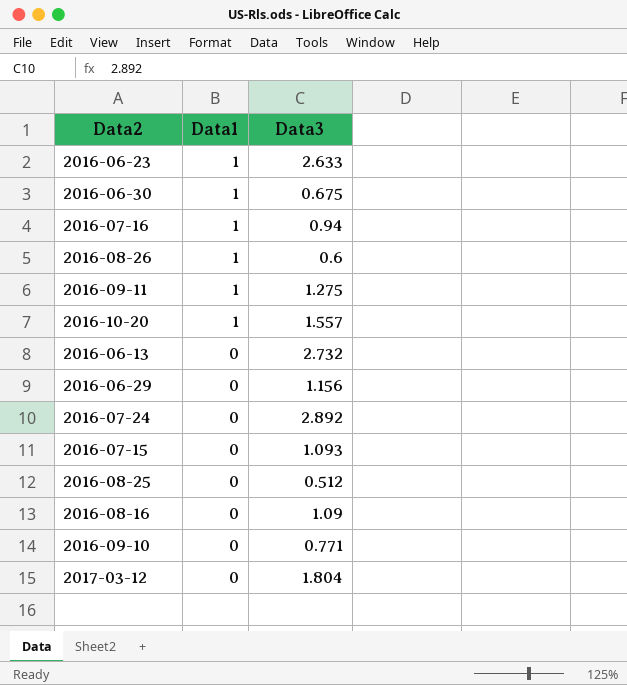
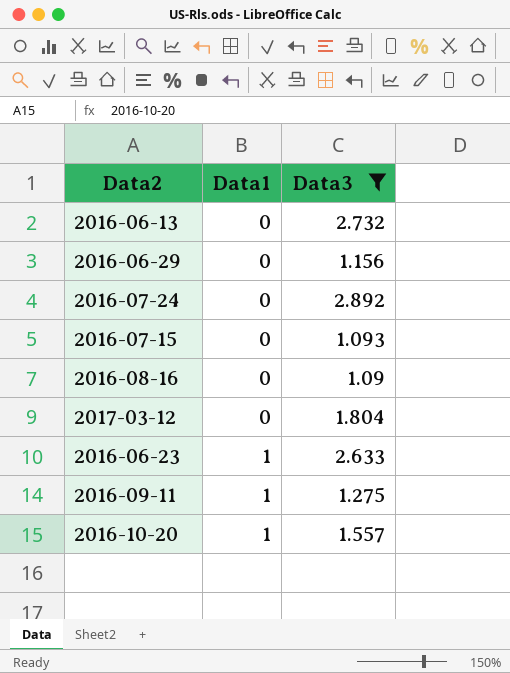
filter: none -> Data3 >= 1.09
row order: Data1 descending -> Data1 ascending

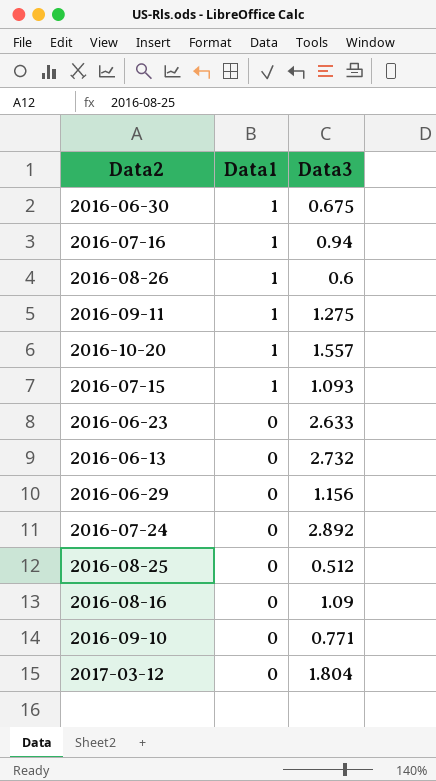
filter: Data3 >= 1.09 -> none
row order: Data1 ascending -> Data1 descending
2016-07-15 | Data1: 0 -> 1
2016-06-23 | Data1: 1 -> 0

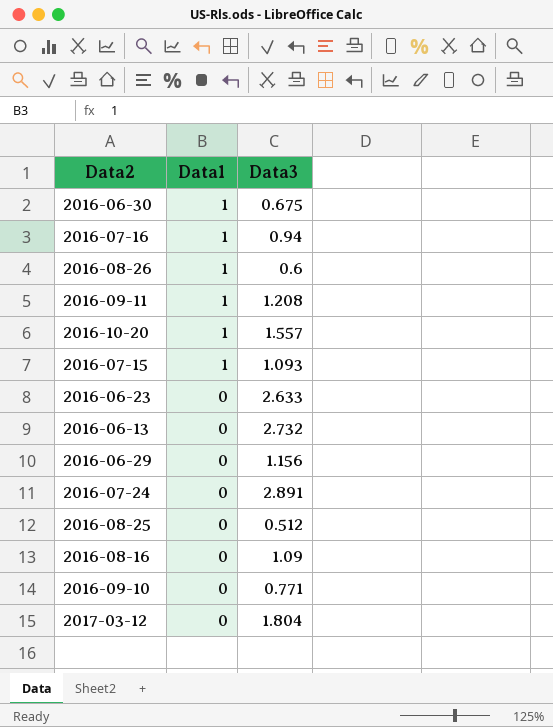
2016-09-11 | Data3: 1.275 -> 1.208
2016-07-24 | Data3: 2.892 -> 2.891

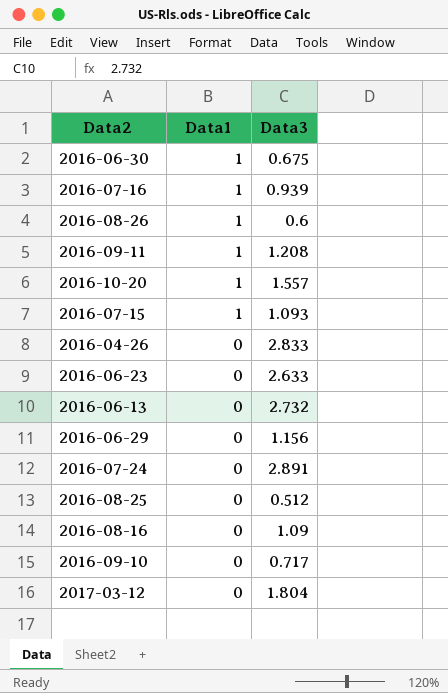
2016-07-16 | Data3: 0.94 -> 0.939
row 2016-04-26: none -> 0 | 2.833
2016-09-10 | Data3: 0.771 -> 0.717

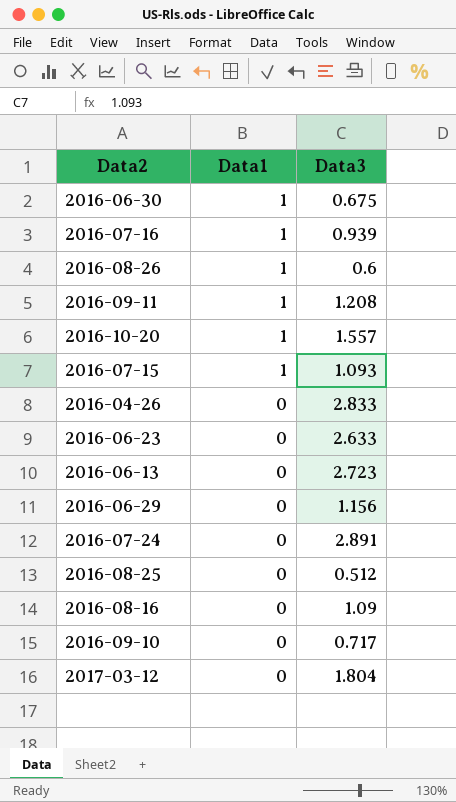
2016-06-13 | Data3: 2.732 -> 2.723

